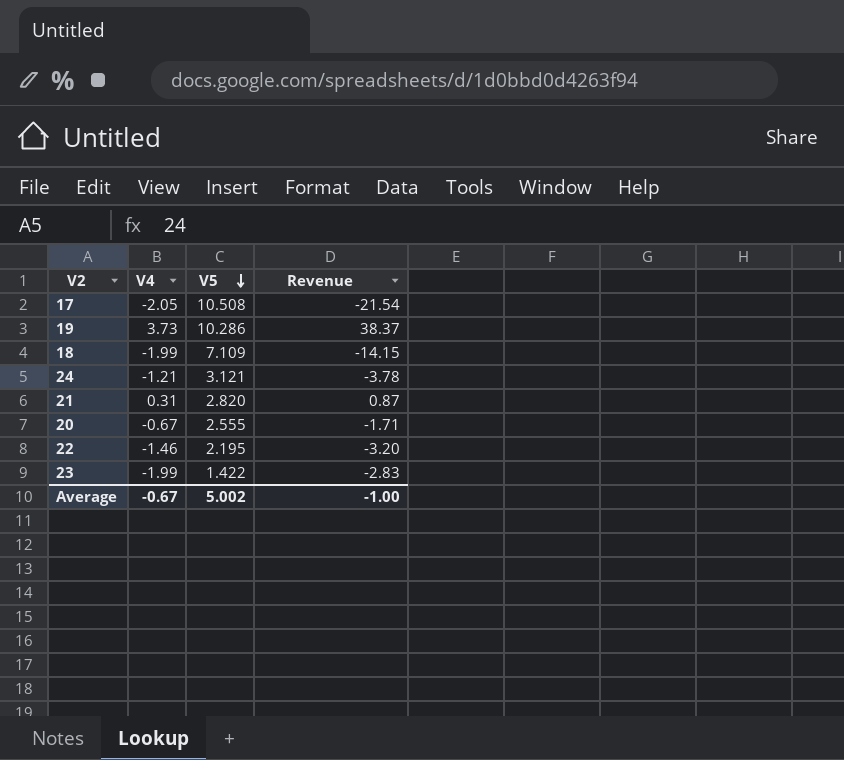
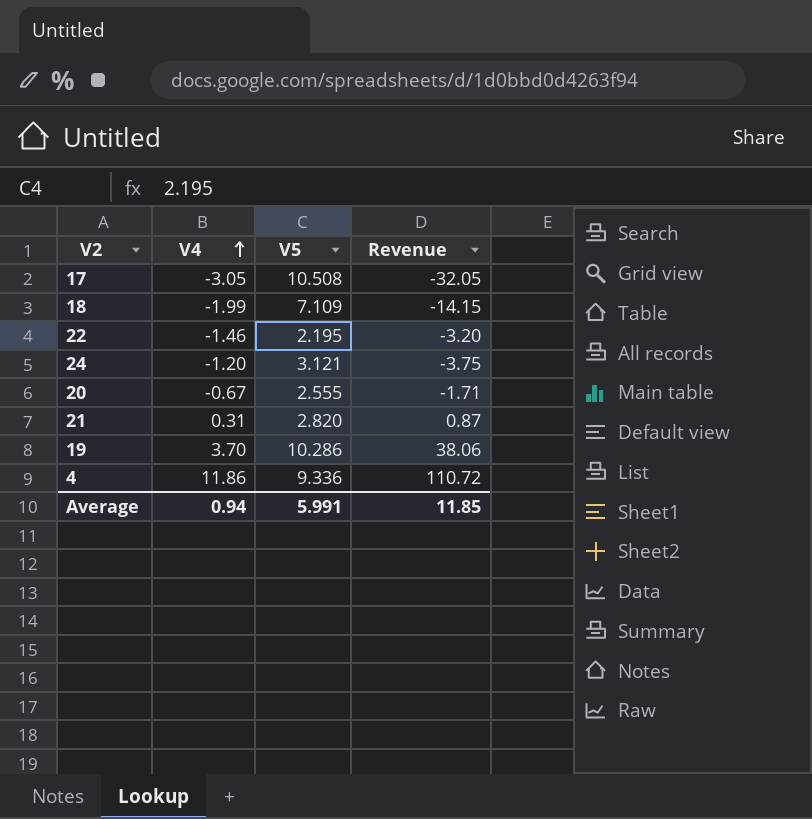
row order: V5 descending -> V4 ascending
row 23: -1.99 | 1.422 | -2.83 -> none
17 | V4: -2.05 -> -3.05
17 | Revenue: -21.54 -> -32.05
24 | V4: -1.21 -> -1.20
24 | Revenue: -3.78 -> -3.75
19 | V4: 3.73 -> 3.70
19 | Revenue: 38.37 -> 38.06
row 4: none -> 11.86 | 9.336 | 110.72
Average | V4: -0.67 -> 0.94
Average | V5: 5.002 -> 5.991
Average | Revenue: -1.00 -> 11.85

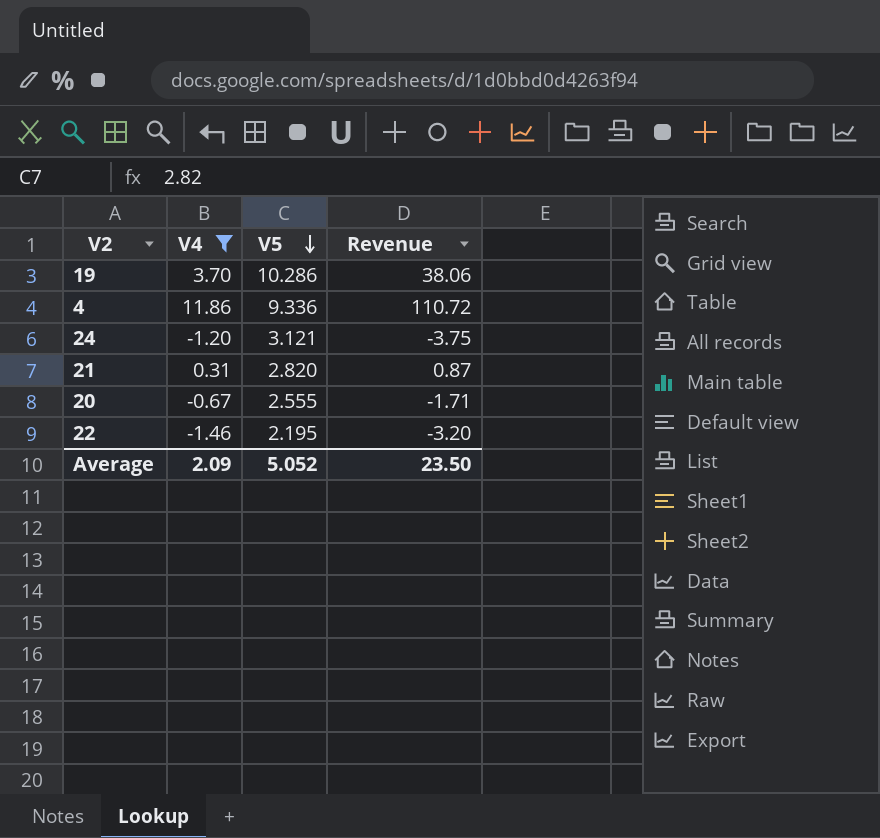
filter: none -> V4 >= -1.46
row order: V4 ascending -> V5 descending
Average | V4: 0.94 -> 2.09
Average | V5: 5.991 -> 5.052
Average | Revenue: 11.85 -> 23.50

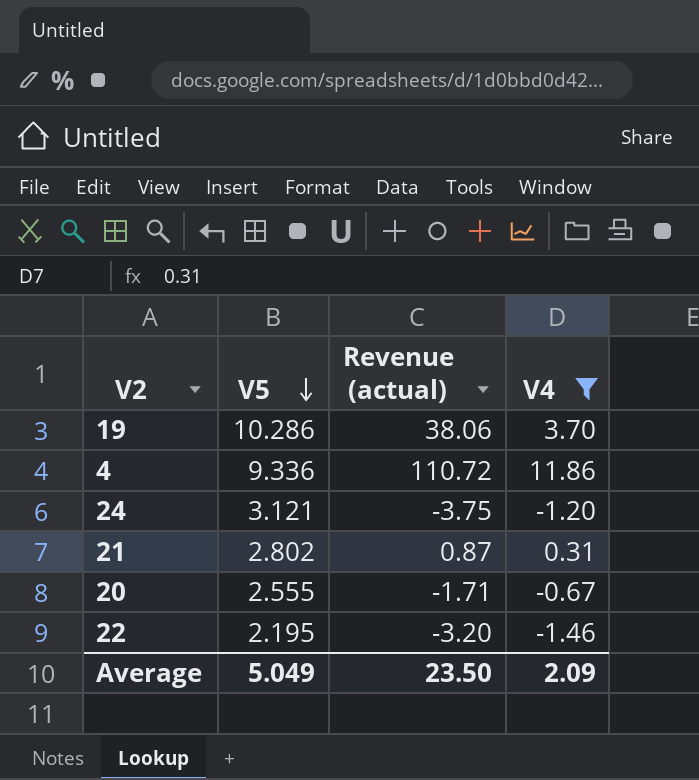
column name: Revenue -> Revenue (actual)
column V4 | position: 2 -> 4
21 | V5: 2.820 -> 2.802
Average | V5: 5.052 -> 5.049

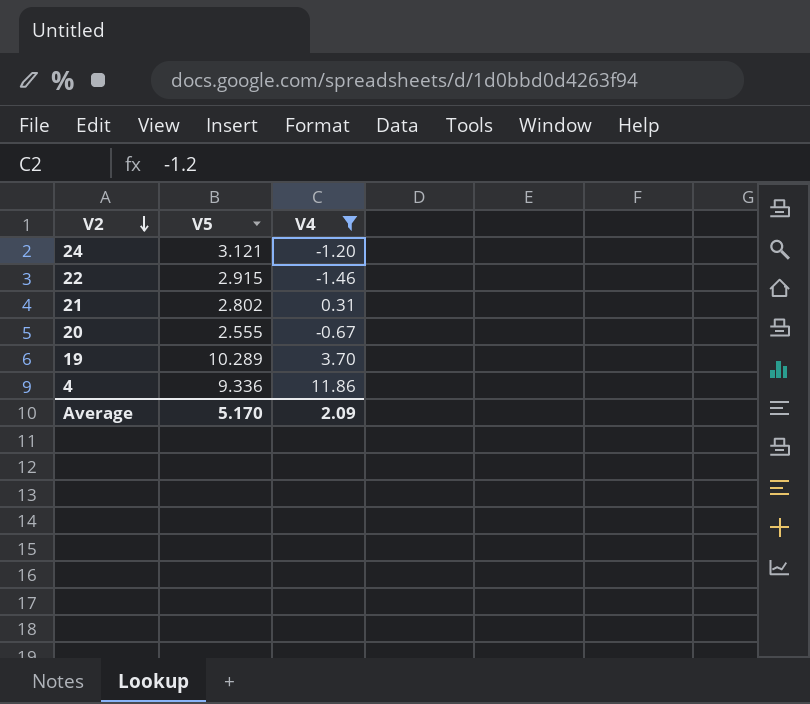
row order: V5 descending -> V2 descending
column Revenue (actual) | formula: [V5] * [V4] -> none
22 | V5: 2.195 -> 2.915
19 | V5: 10.286 -> 10.289
Average | V5: 5.049 -> 5.170

